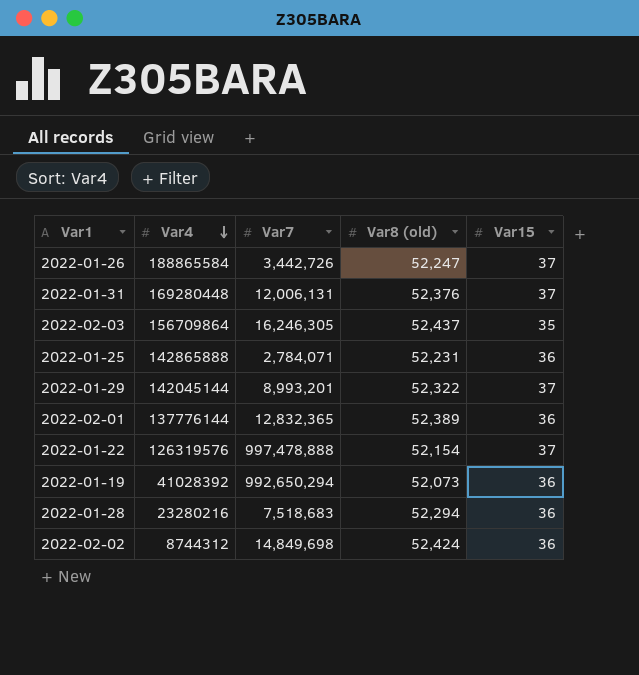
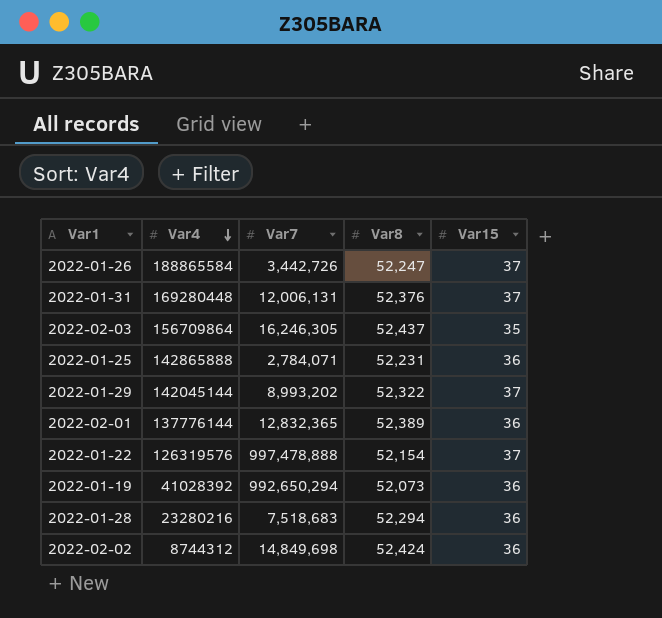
column name: Var8 (old) -> Var8
2022-01-29 | Var7: 8,993,201 -> 8,993,202

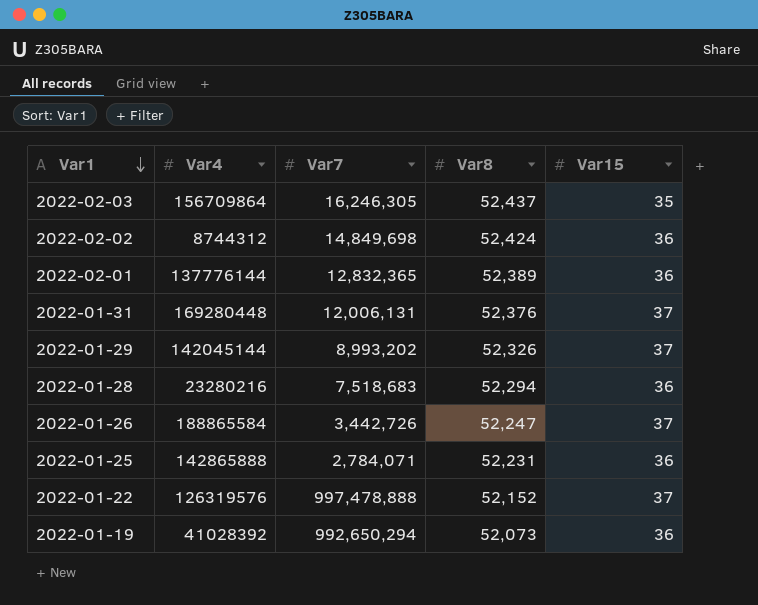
row order: Var4 descending -> Var1 descending
2022-01-29 | Var8: 52,322 -> 52,326
2022-01-22 | Var8: 52,154 -> 52,152

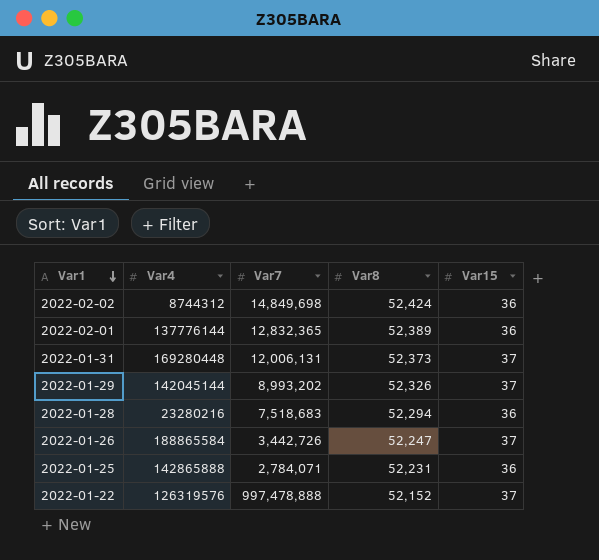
row 2022-02-03: 156709864 | 16,246,305 | 52,437 | 35 -> none
row 2022-01-19: 41028392 | 992,650,294 | 52,073 | 36 -> none
2022-01-31 | Var8: 52,376 -> 52,373

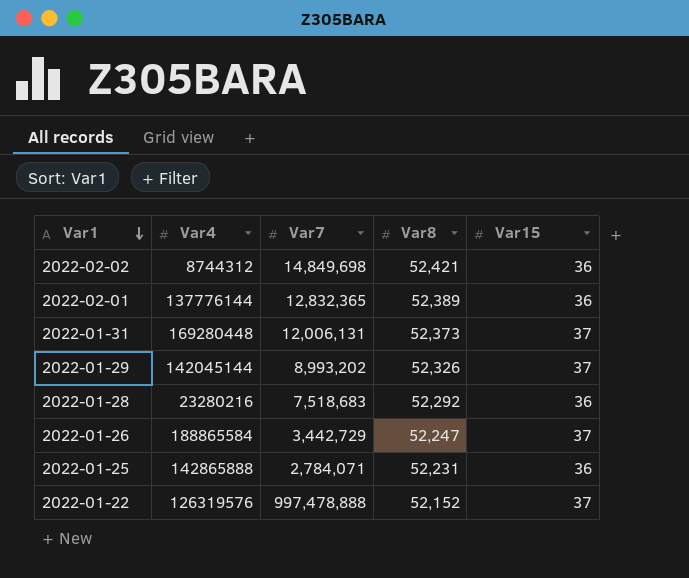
2022-02-02 | Var8: 52,424 -> 52,421
2022-01-28 | Var8: 52,294 -> 52,292
2022-01-26 | Var7: 3,442,726 -> 3,442,729

